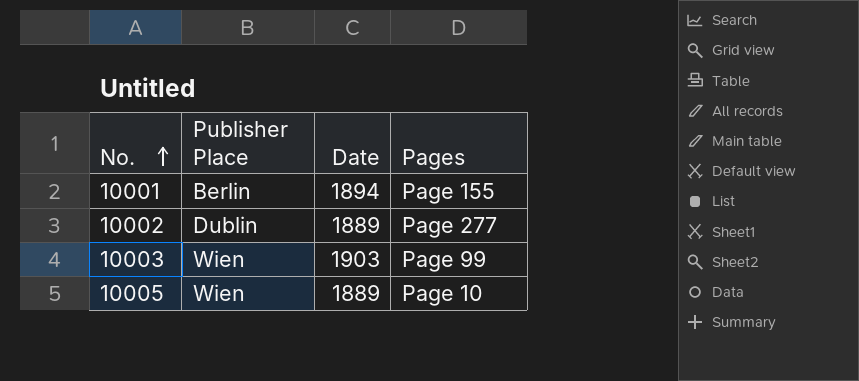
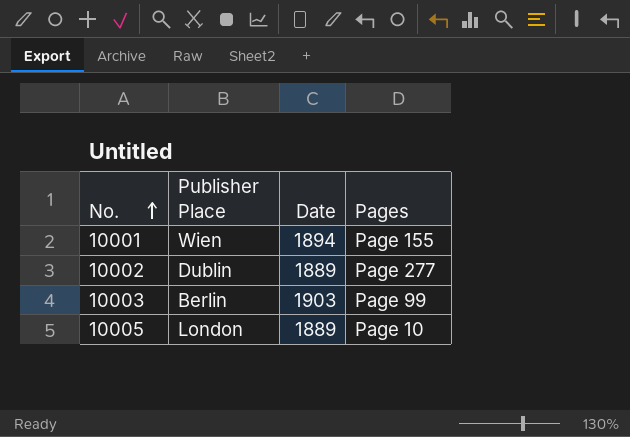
10001 | Publisher Place: Berlin -> Wien
10003 | Publisher Place: Wien -> Berlin
10005 | Publisher Place: Wien -> London

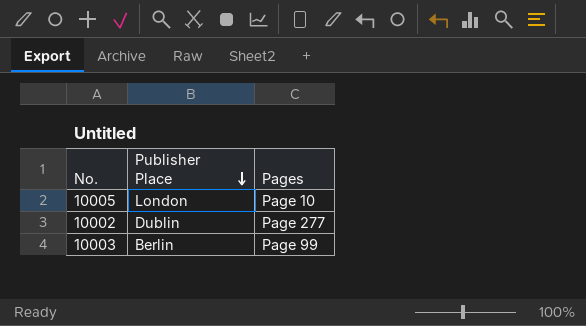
row order: No. ascending -> Publisher Place descending
column Date | position: 3 -> none
row 10001: Wien | 1894 | Page 155 -> none

